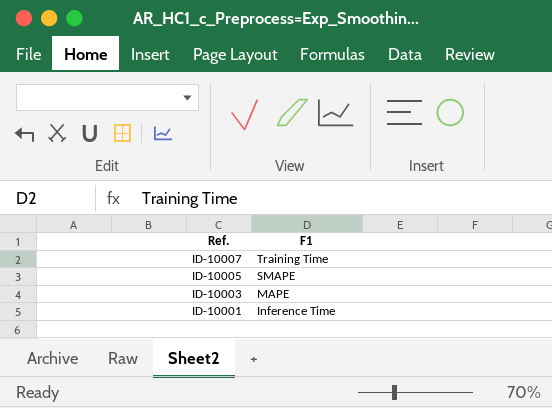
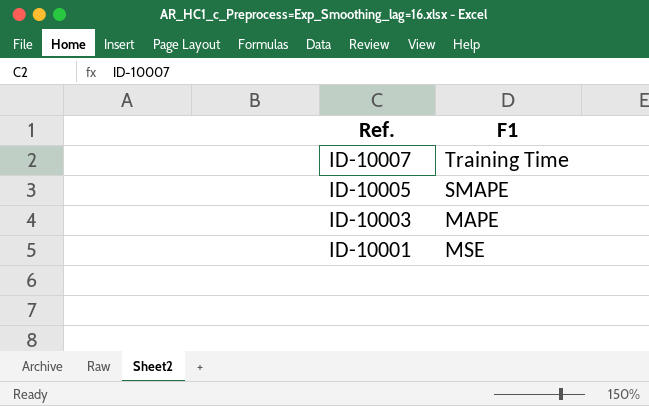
ID-10001 | F1: Inference Time -> MSE

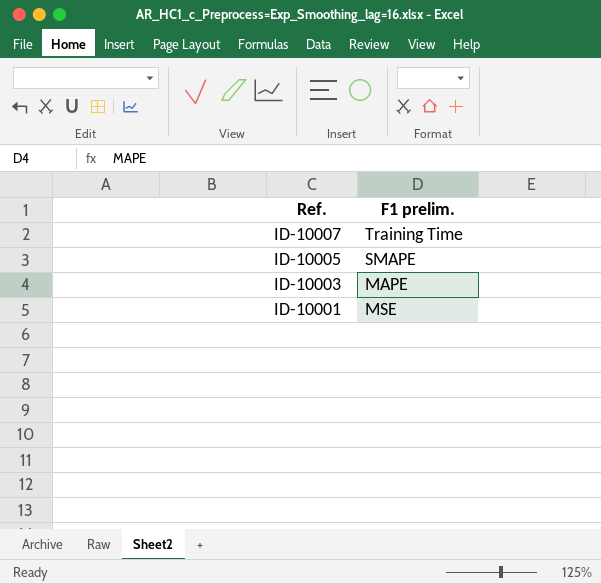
column name: F1 -> F1 prelim.

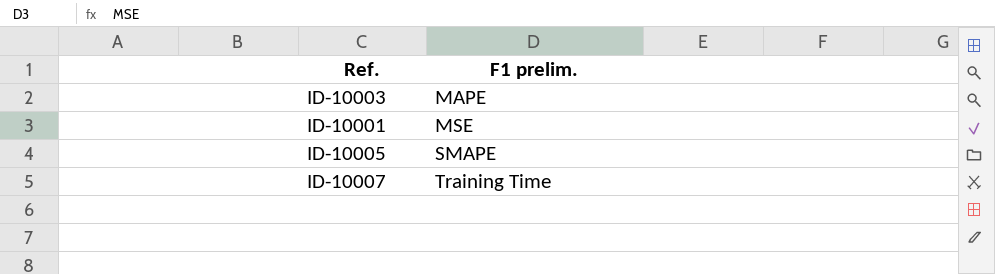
row order: Ref. descending -> F1 prelim. ascending

